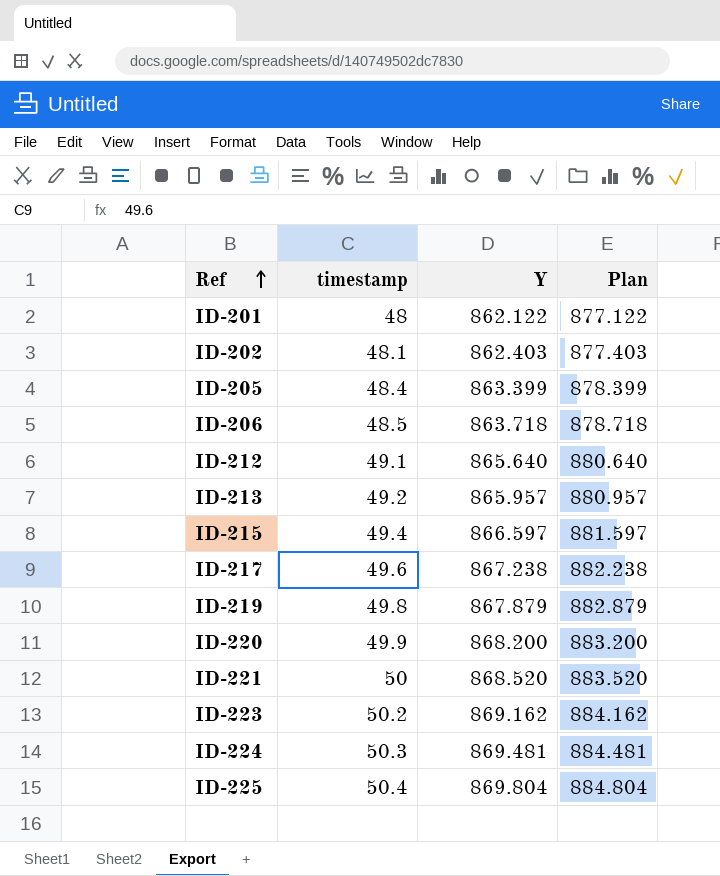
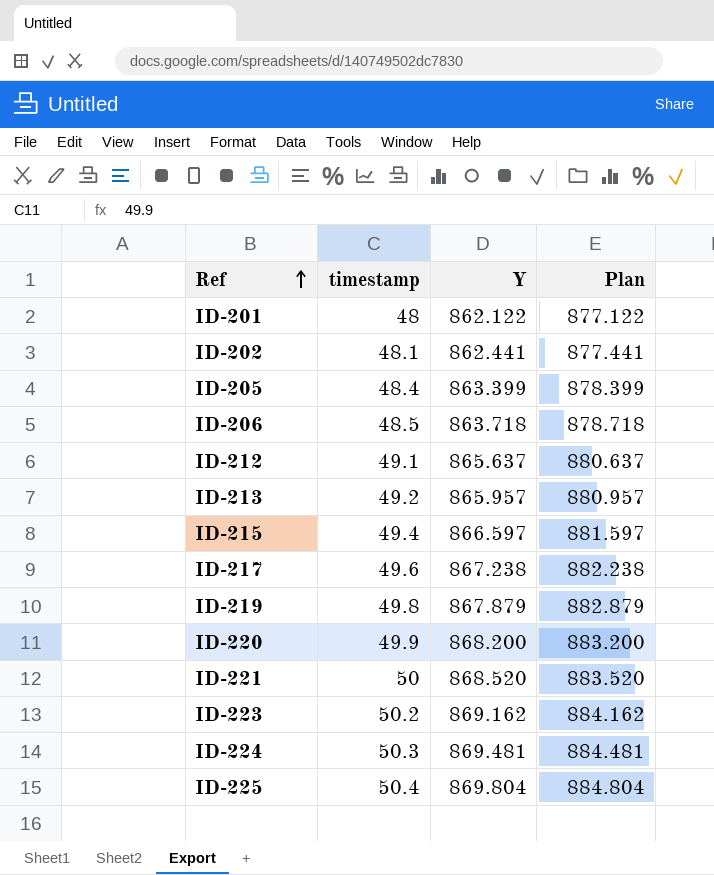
ID-202 | Y: 862.403 -> 862.441
ID-202 | Plan: 877.403 -> 877.441
ID-212 | Y: 865.640 -> 865.637
ID-212 | Plan: 880.640 -> 880.637

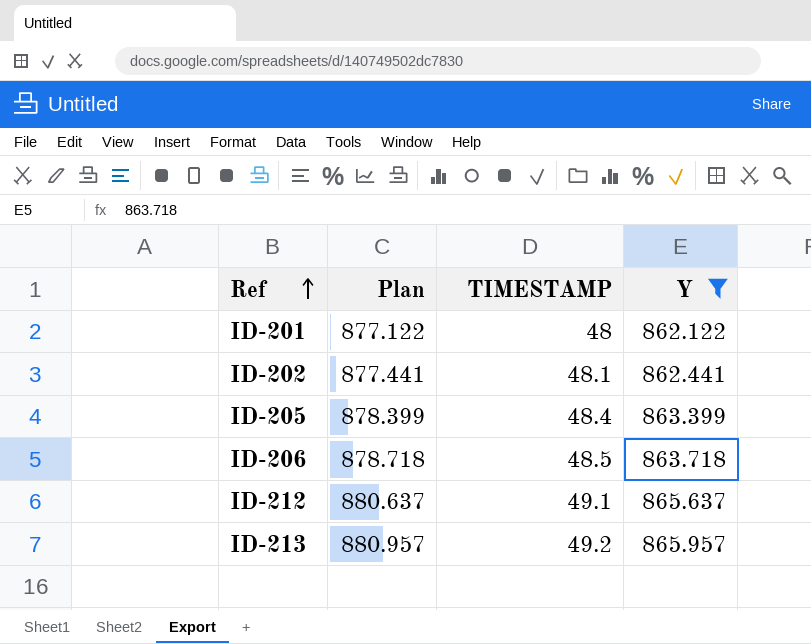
filter: none -> Y <= 865.957
column Plan | position: 4 -> 2
column name: timestamp -> TIMESTAMP

